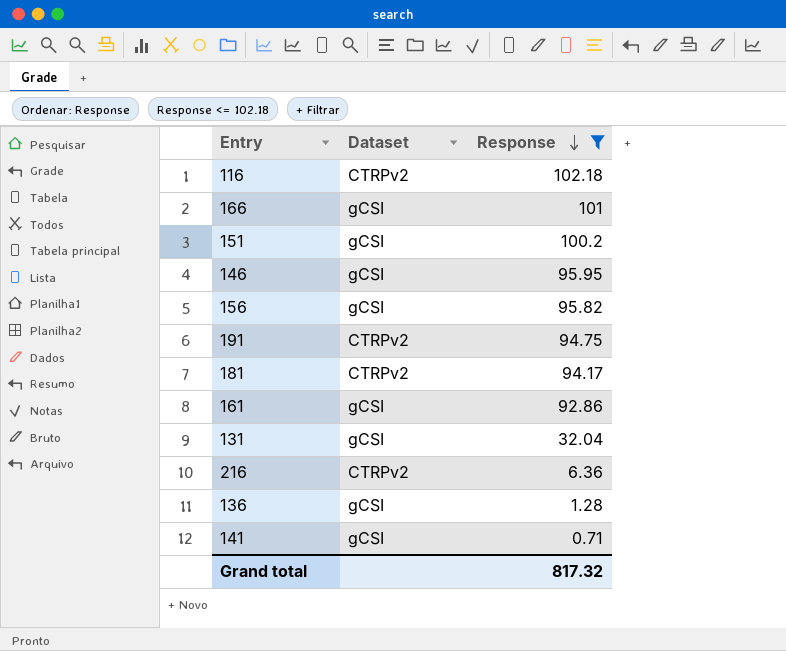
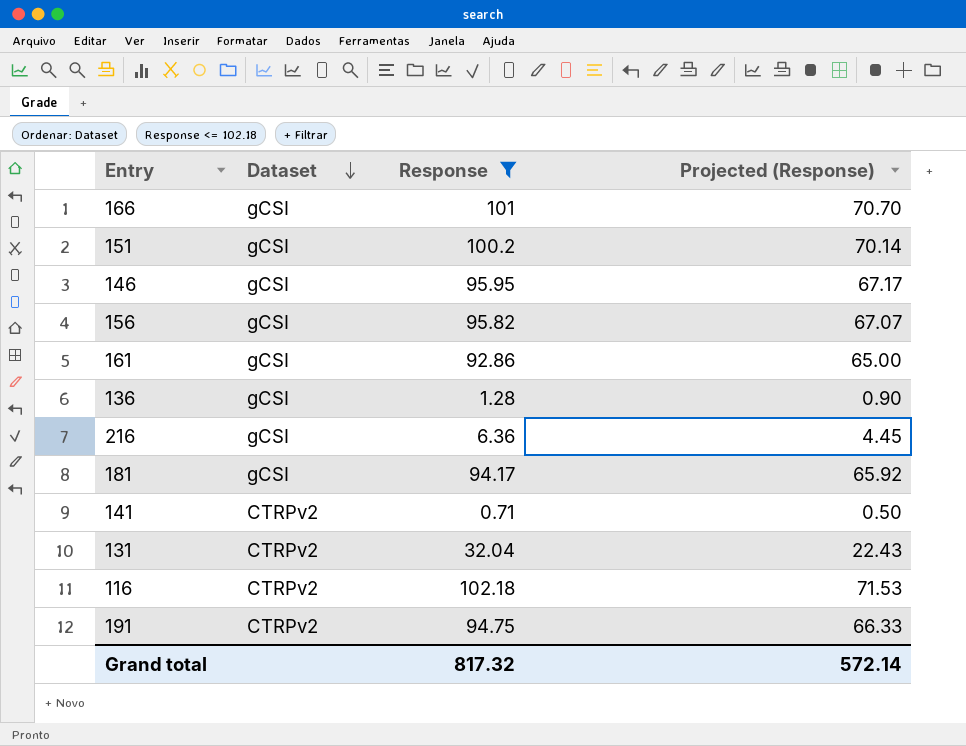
row order: Response descending -> Dataset descending
column Projected (Response) | formula: none -> [Response] * 0.7
216 | Dataset: CTRPv2 -> gCSI
181 | Dataset: CTRPv2 -> gCSI
141 | Dataset: gCSI -> CTRPv2
131 | Dataset: gCSI -> CTRPv2

